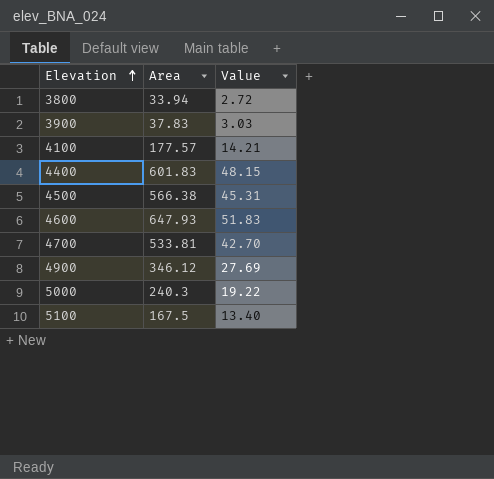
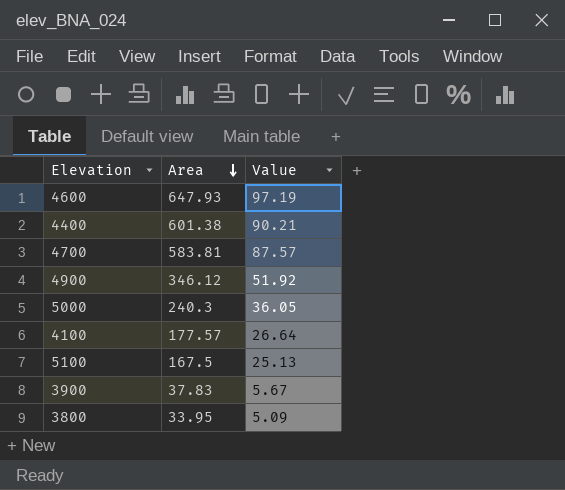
row order: Elevation ascending -> Area descending
column Value | formula: [Area] * 0.08 -> [Area] * 0.15
row 4500: 566.38 | 45.31 -> none
4400 | Area: 601.83 -> 601.38
4700 | Area: 533.81 -> 583.81
3800 | Area: 33.94 -> 33.95

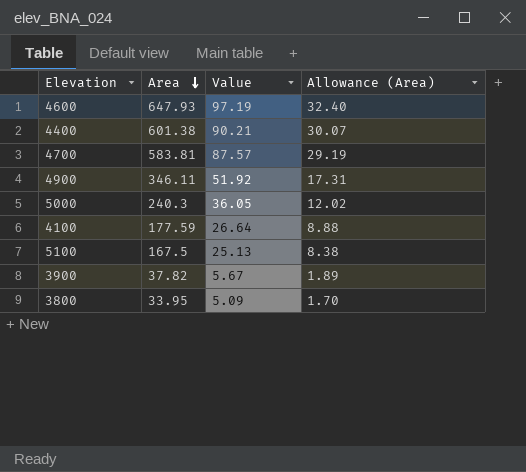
column Allowance (Area) | formula: none -> [Area] * 0.05
4900 | Area: 346.12 -> 346.11
4100 | Area: 177.57 -> 177.59
3900 | Area: 37.83 -> 37.82

